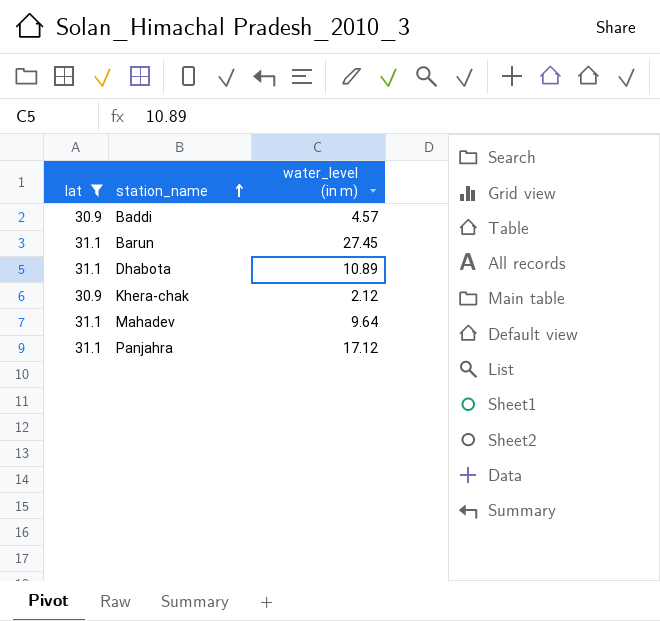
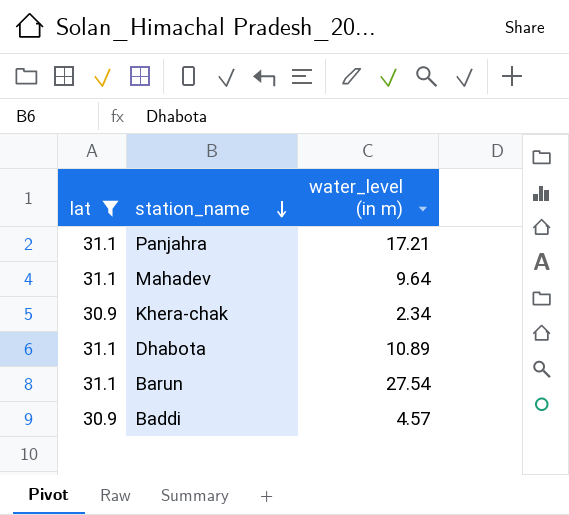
row order: station_name ascending -> station_name descending
Panjahra | water_level (in m): 17.12 -> 17.21
Khera-chak | water_level (in m): 2.12 -> 2.34
Barun | water_level (in m): 27.45 -> 27.54

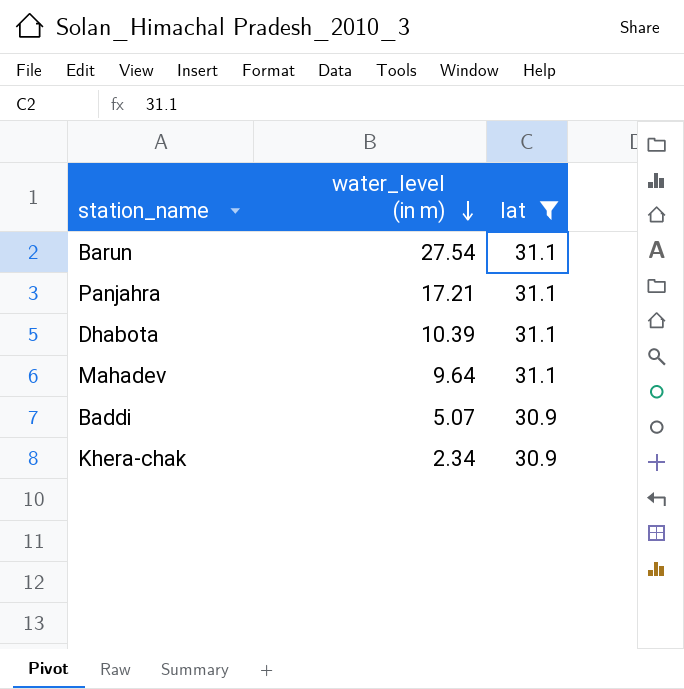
row order: station_name descending -> water_level (in m) descending
column lat | position: 1 -> 3
Dhabota | water_level (in m): 10.89 -> 10.39
Baddi | water_level (in m): 4.57 -> 5.07

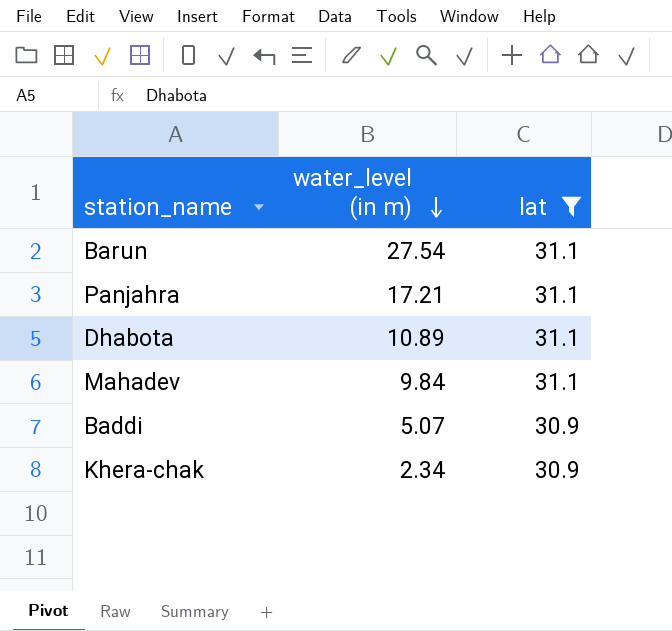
Dhabota | water_level (in m): 10.39 -> 10.89
Mahadev | water_level (in m): 9.64 -> 9.84

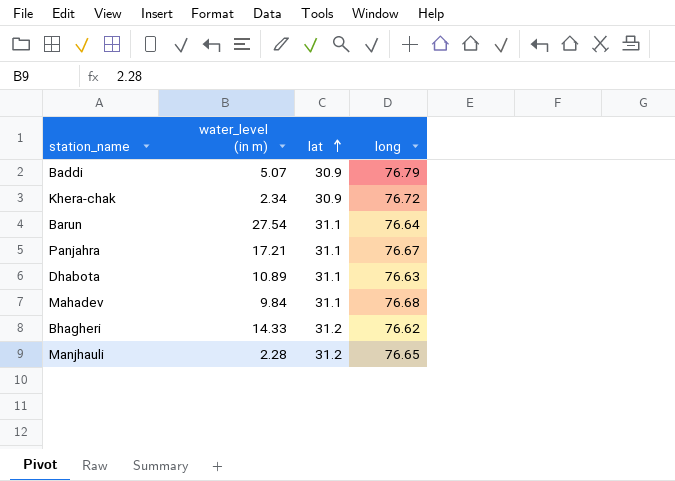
filter: lat != 31.2 -> none
row order: water_level (in m) descending -> lat ascending
column long | position: none -> 4

